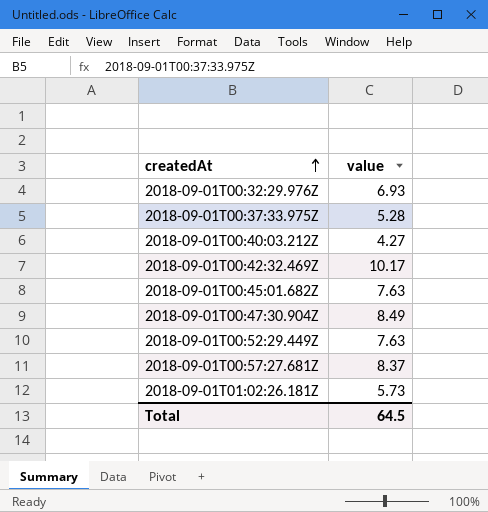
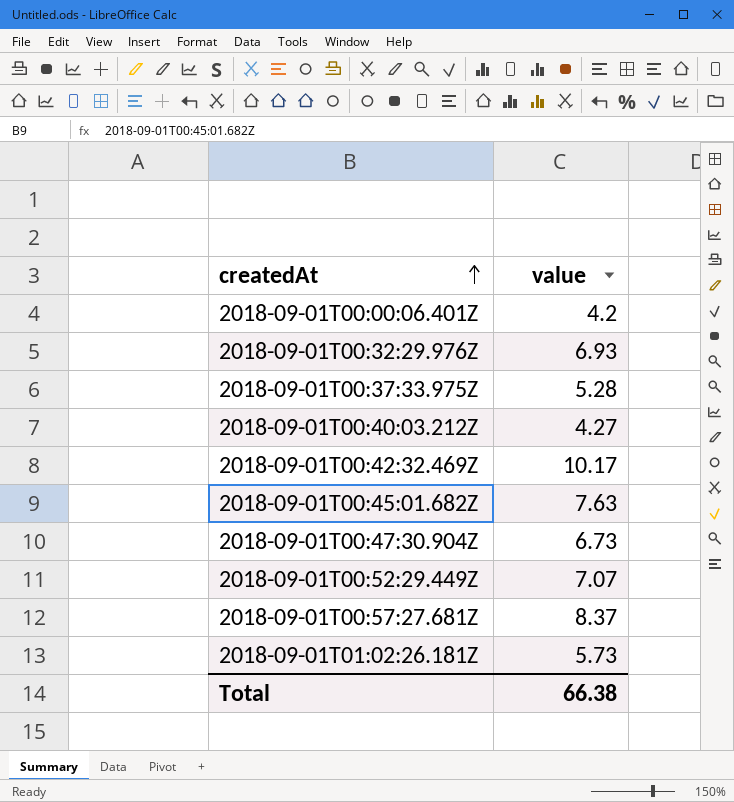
row 2018-09-01T00:00:06.401Z: none -> 4.2
2018-09-01T00:47:30.904Z | value: 8.49 -> 6.73
2018-09-01T00:52:29.449Z | value: 7.63 -> 7.07
Total | value: 64.5 -> 66.38

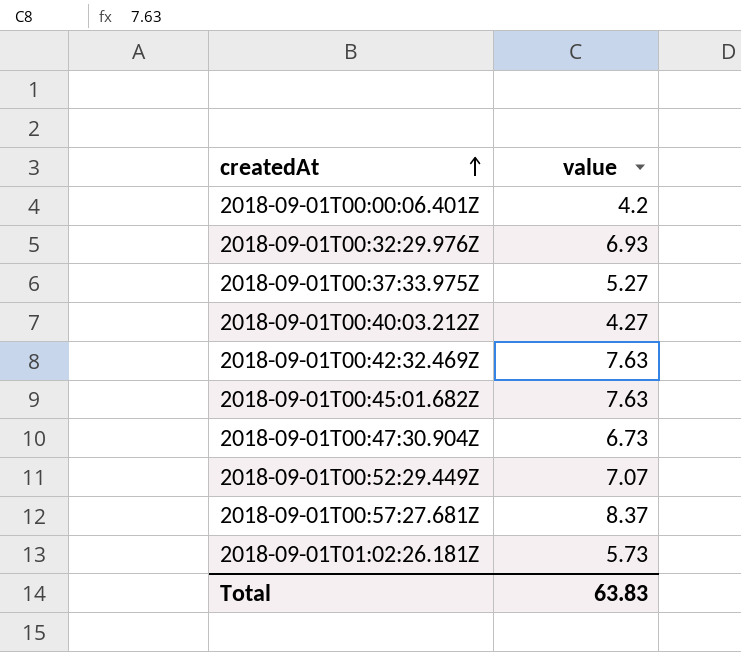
2018-09-01T00:37:33.975Z | value: 5.28 -> 5.27
2018-09-01T00:42:32.469Z | value: 10.17 -> 7.63
Total | value: 66.38 -> 63.83

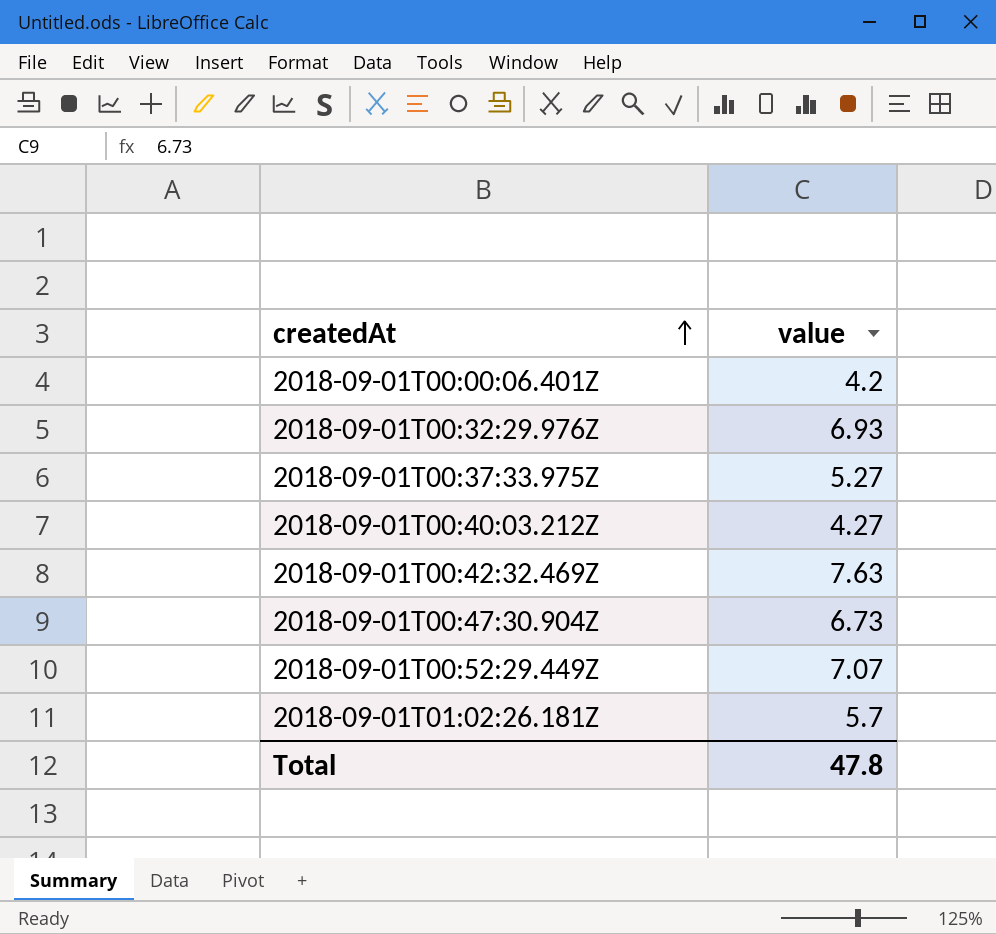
row 2018-09-01T00:45:01.682Z: 7.63 -> none
row 2018-09-01T00:57:27.681Z: 8.37 -> none
2018-09-01T01:02:26.181Z | value: 5.73 -> 5.7
Total | value: 63.83 -> 47.8

